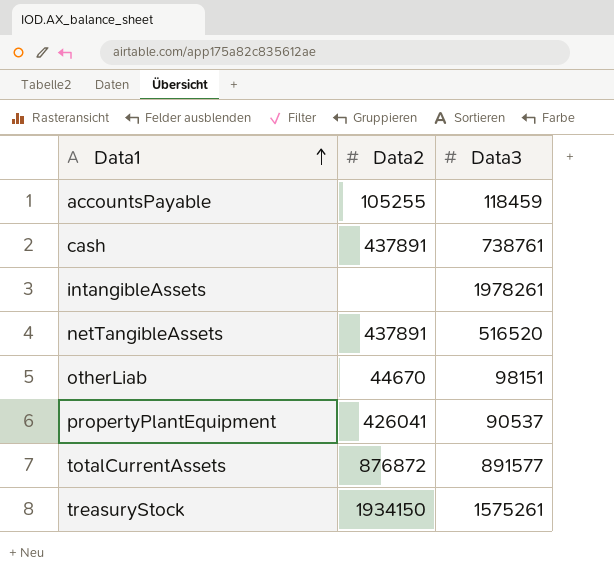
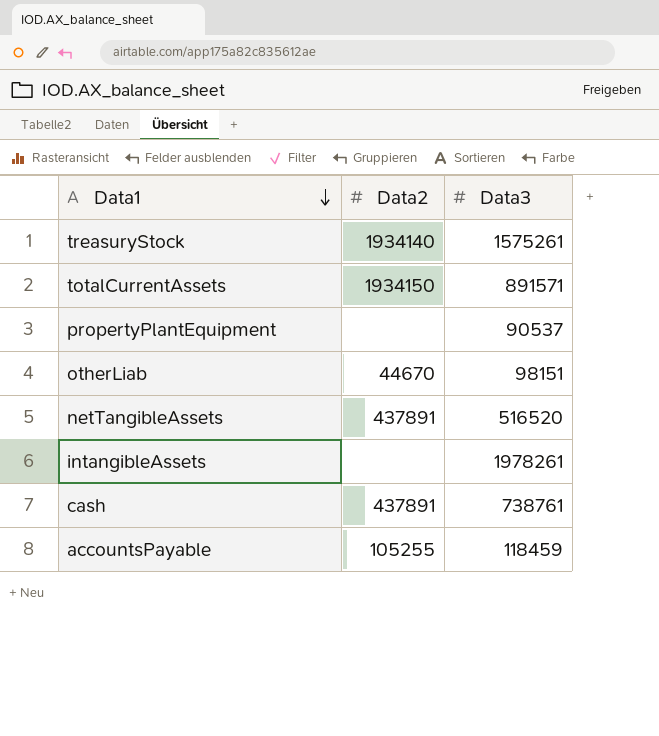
row order: Data1 ascending -> Data1 descending
treasuryStock | Data2: 1934150 -> 1934140
totalCurrentAssets | Data2: 876872 -> 1934150
totalCurrentAssets | Data3: 891577 -> 891571
propertyPlantEquipment | Data2: 426041 -> none

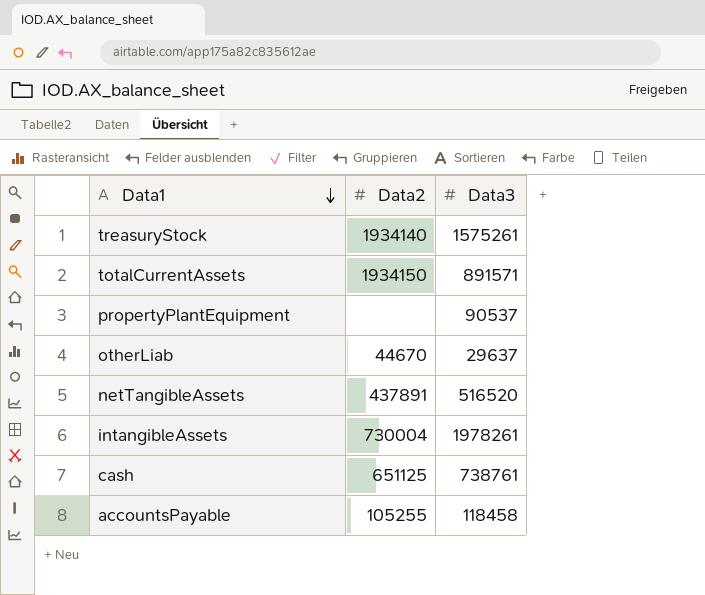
otherLiab | Data3: 98151 -> 29637
intangibleAssets | Data2: none -> 730004
cash | Data2: 437891 -> 651125
accountsPayable | Data3: 118459 -> 118458

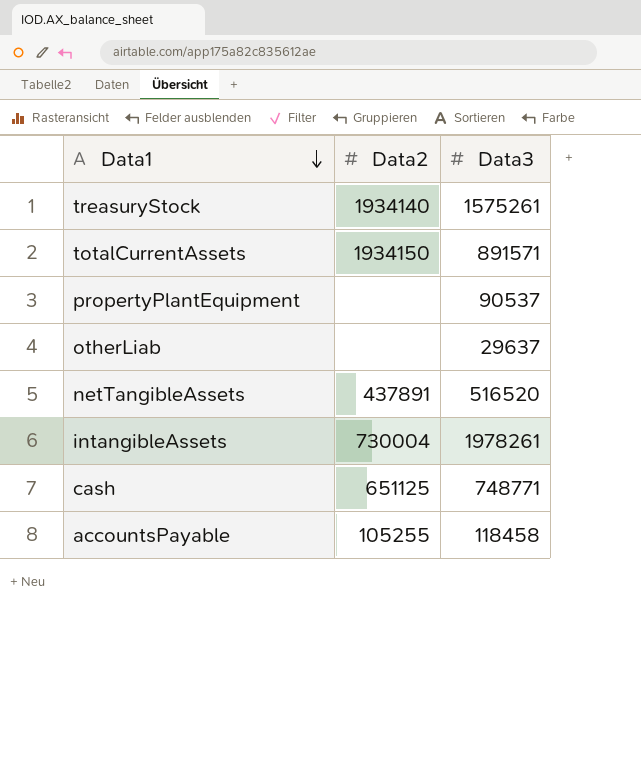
otherLiab | Data2: 44670 -> none
cash | Data3: 738761 -> 748771

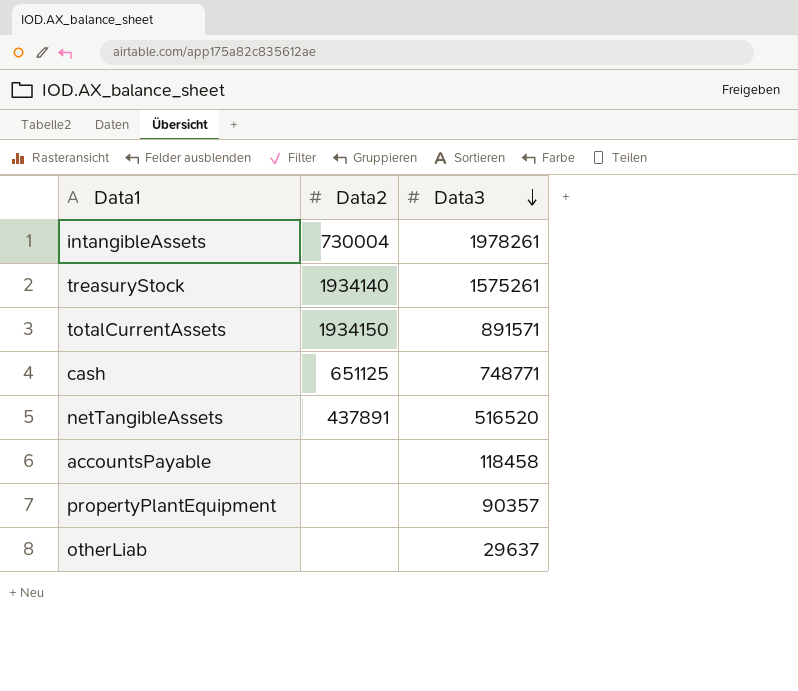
row order: Data1 descending -> Data3 descending
accountsPayable | Data2: 105255 -> none
propertyPlantEquipment | Data3: 90537 -> 90357

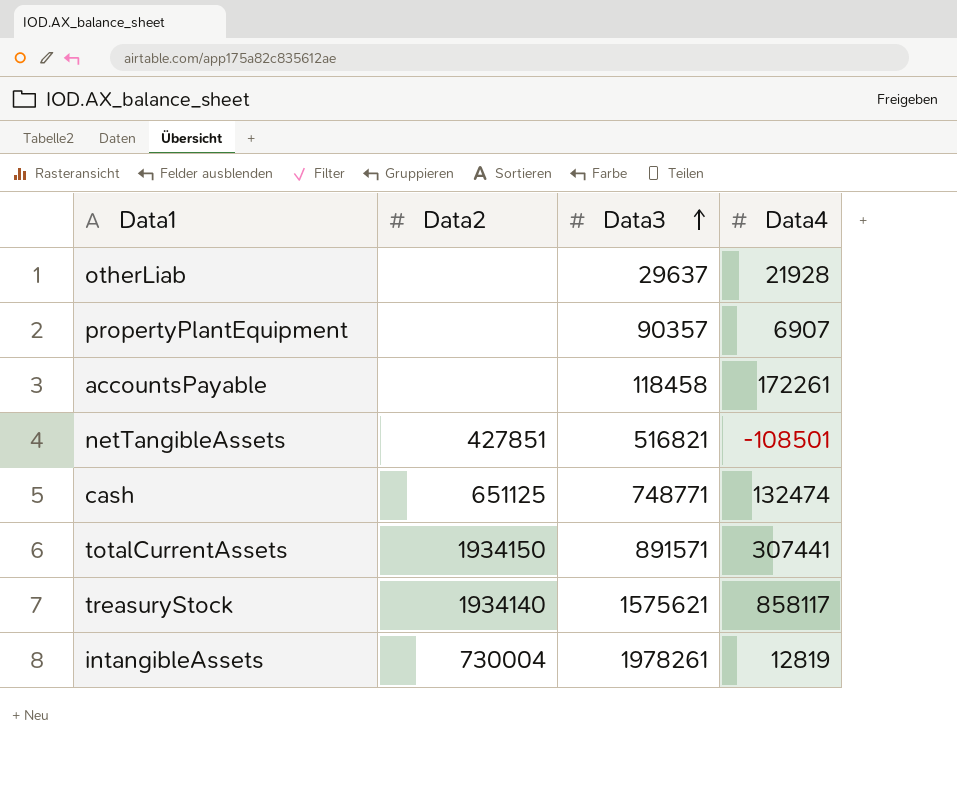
row order: Data3 descending -> Data3 ascending
column Data4 | position: none -> 4
netTangibleAssets | Data2: 437891 -> 427851
netTangibleAssets | Data3: 516520 -> 516821
treasuryStock | Data3: 1575261 -> 1575621

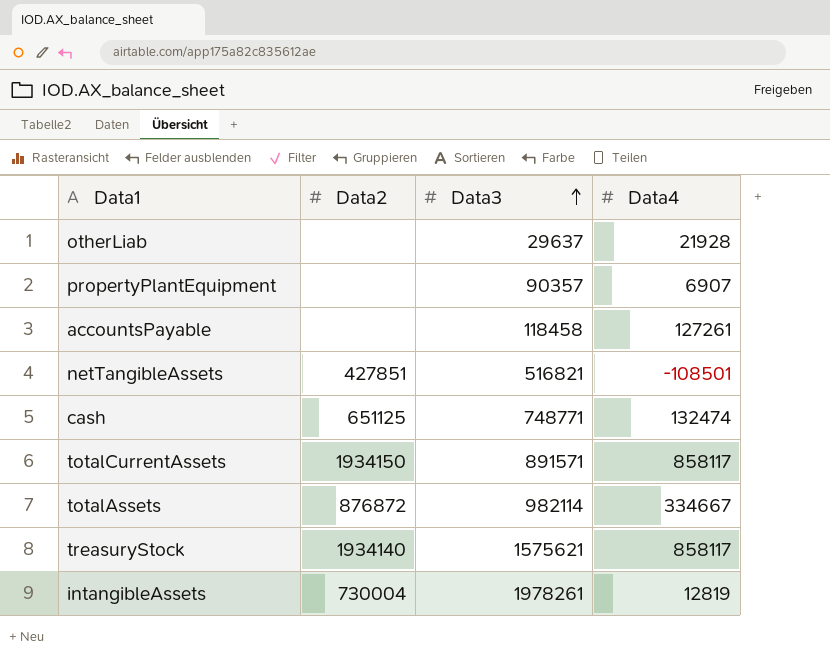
accountsPayable | Data4: 172261 -> 127261
totalCurrentAssets | Data4: 307441 -> 858117
row totalAssets: none -> 876872 | 982114 | 334667

